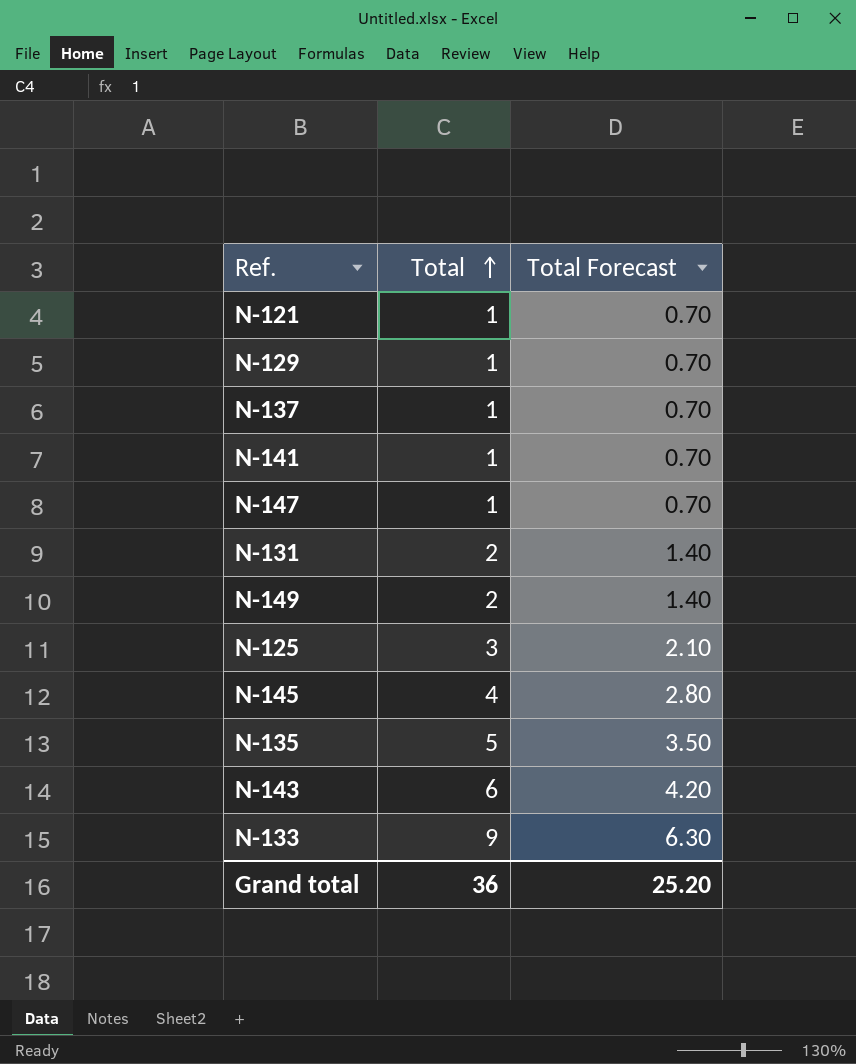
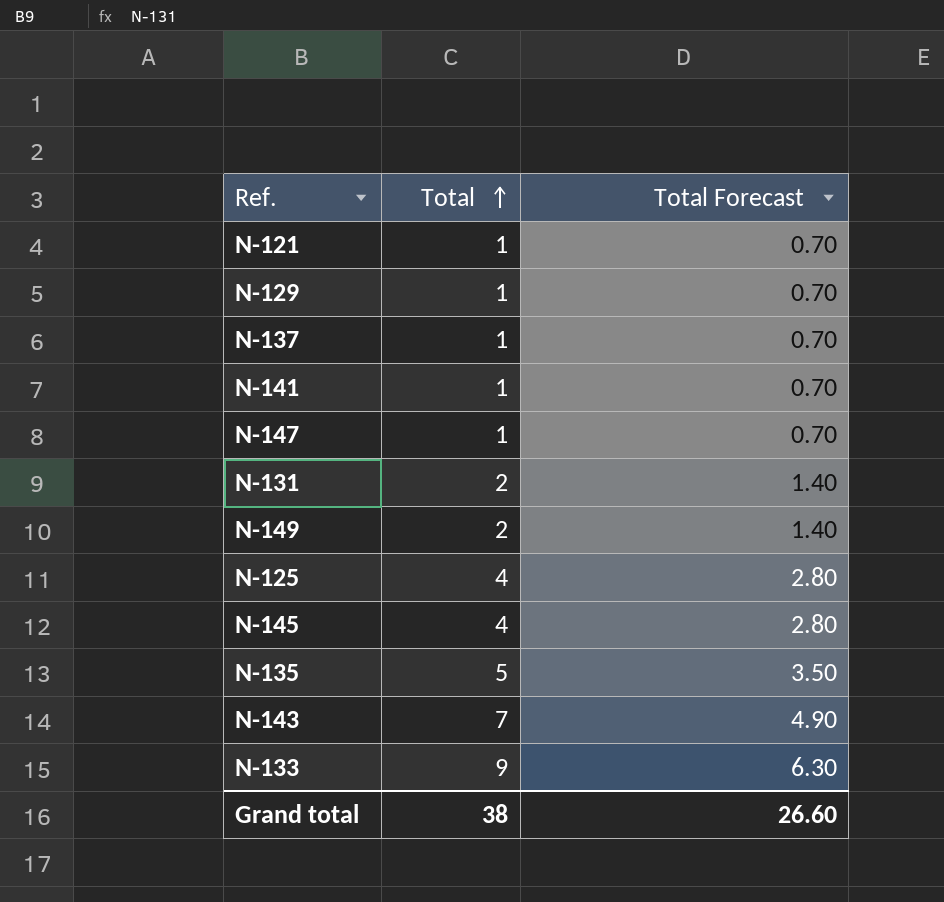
N-125 | Total: 3 -> 4
N-125 | Total Forecast: 2.10 -> 2.80
N-143 | Total: 6 -> 7
N-143 | Total Forecast: 4.20 -> 4.90
Grand total | Total: 36 -> 38
Grand total | Total Forecast: 25.20 -> 26.60

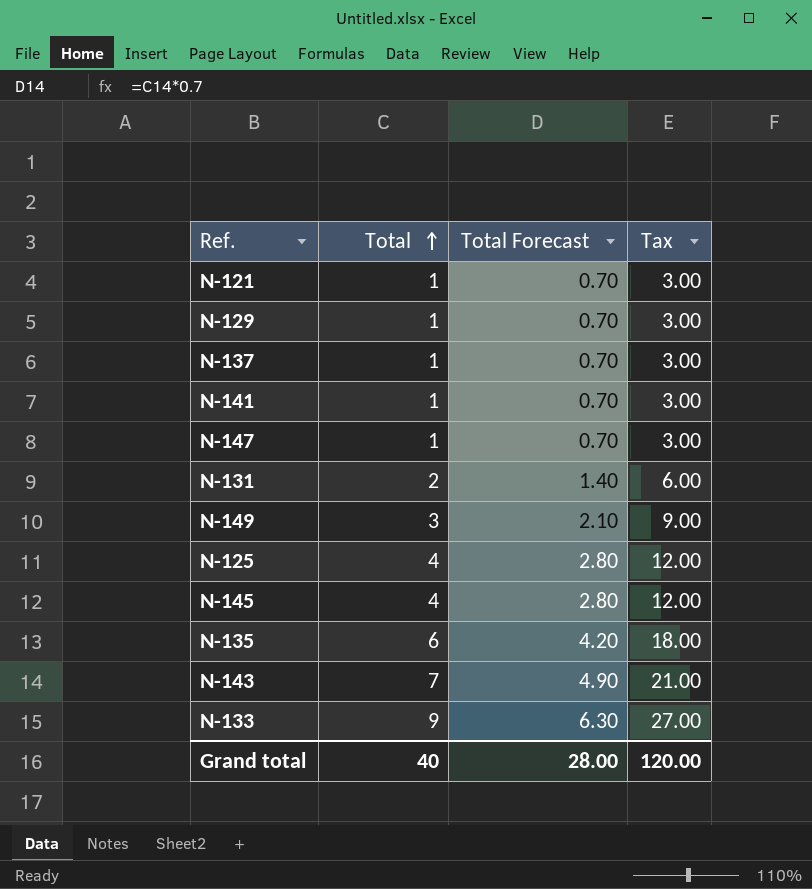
column Tax | formula: none -> [Total] * 3
N-149 | Total: 2 -> 3
N-149 | Total Forecast: 1.40 -> 2.10
N-135 | Total: 5 -> 6
N-135 | Total Forecast: 3.50 -> 4.20
Grand total | Total: 38 -> 40
Grand total | Total Forecast: 26.60 -> 28.00

